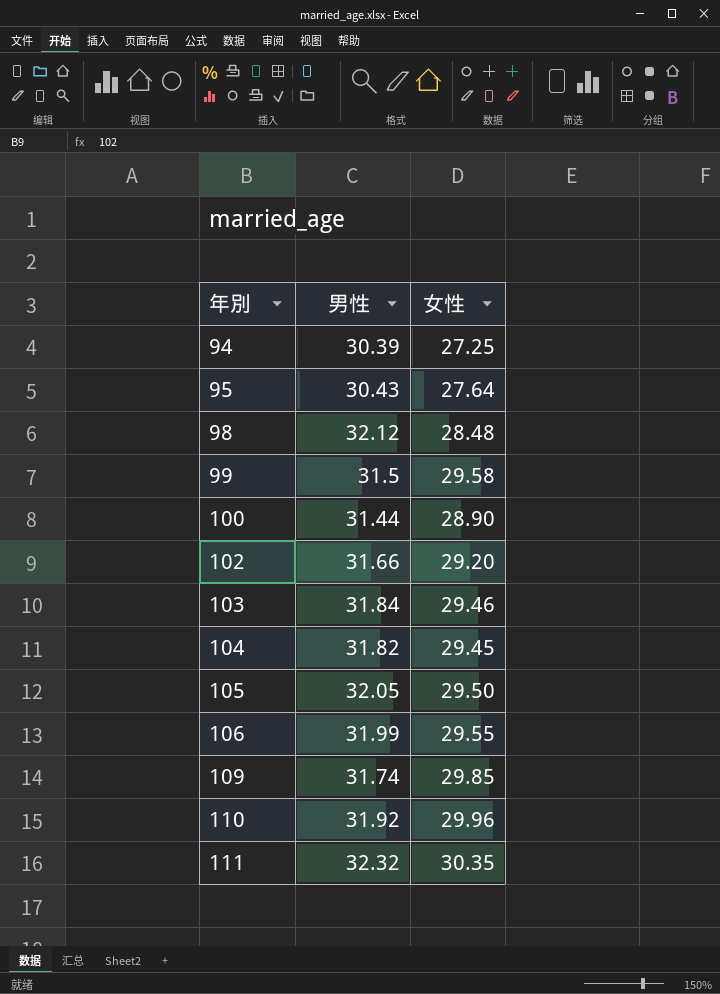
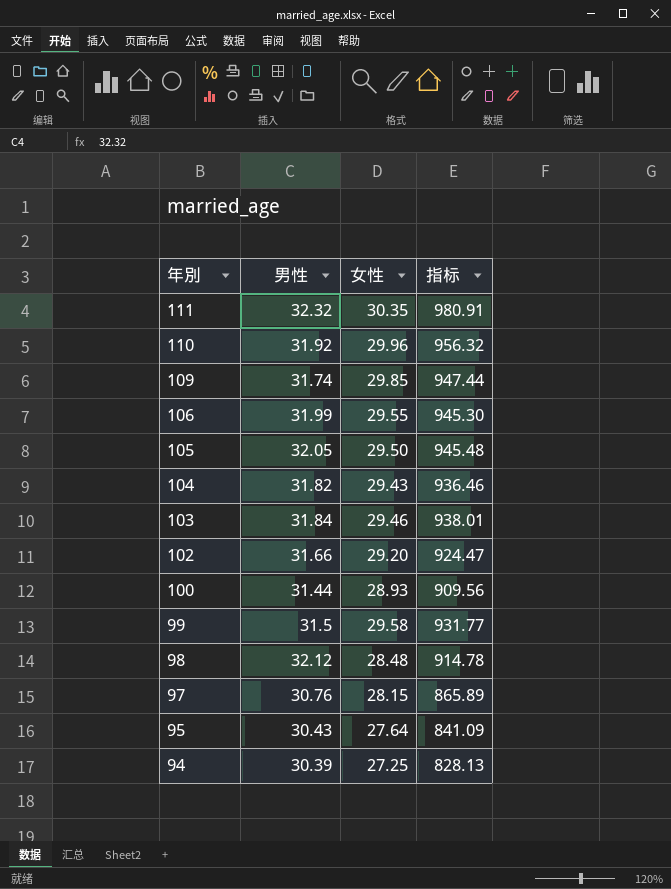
row order: 年別 ascending -> 年別 descending
column 指标 | formula: none -> [男性] * [女性]
104 | 女性: 29.45 -> 29.43
100 | 女性: 28.90 -> 28.93
row 97: none -> 30.76 | 28.15 | 865.89

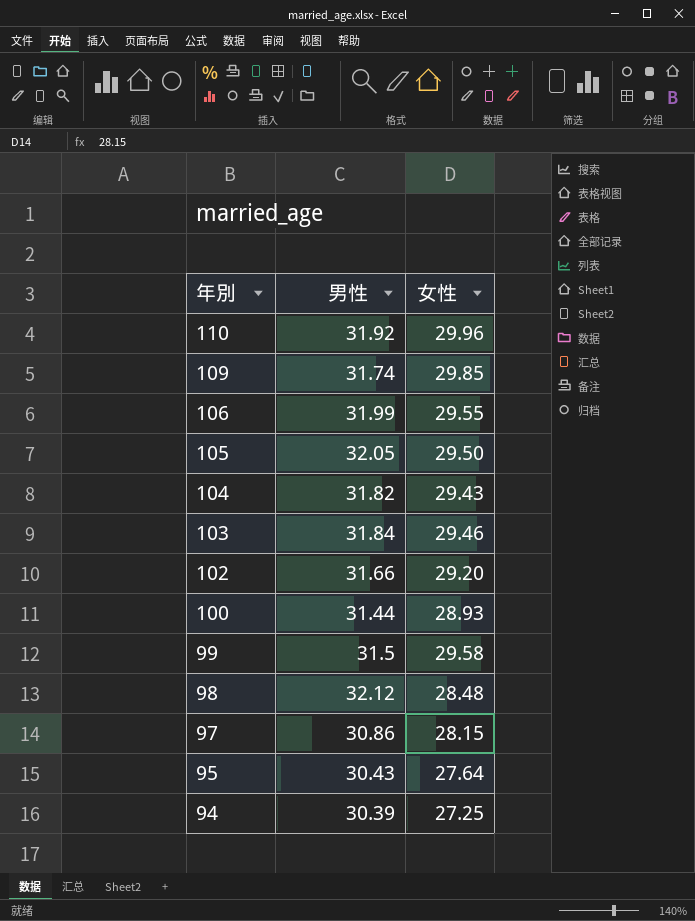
column 指标 | formula: [男性] * [女性] -> none
row 111: 32.32 | 30.35 | 980.91 -> none
97 | 男性: 30.76 -> 30.86

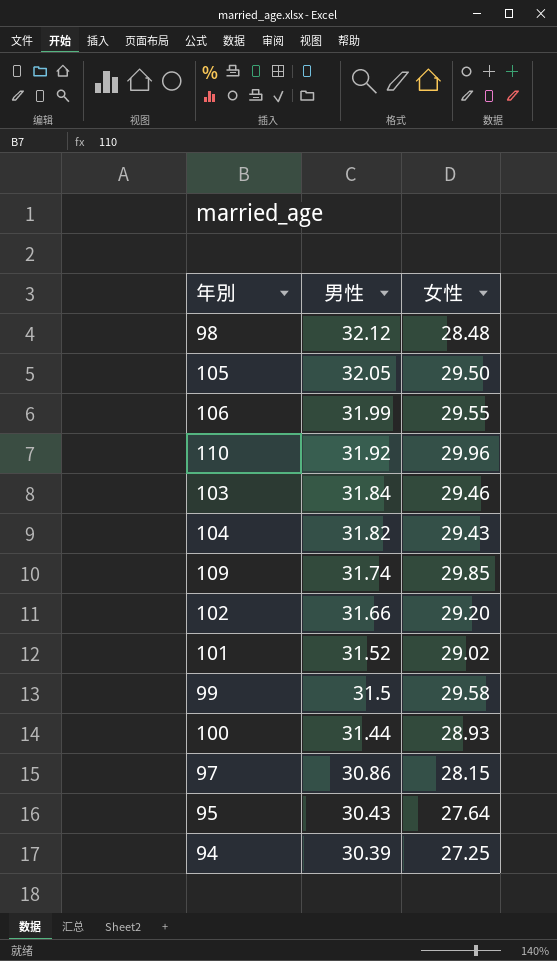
row order: 年別 descending -> 男性 descending
row 101: none -> 31.52 | 29.02

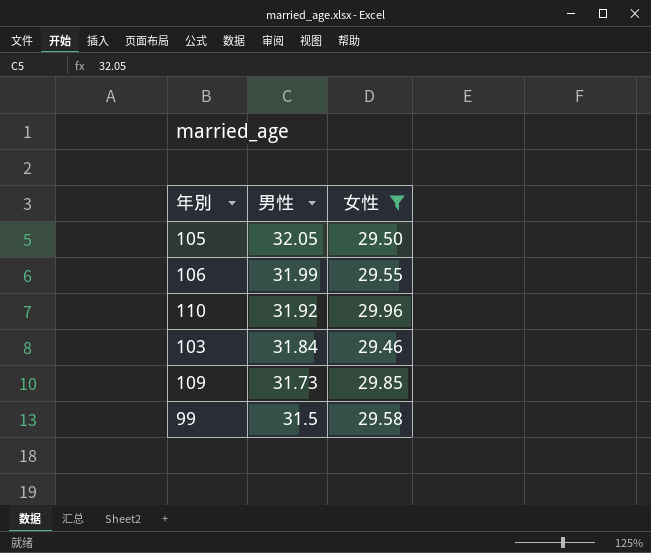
filter: none -> 女性 >= 29.46
109 | 男性: 31.74 -> 31.73

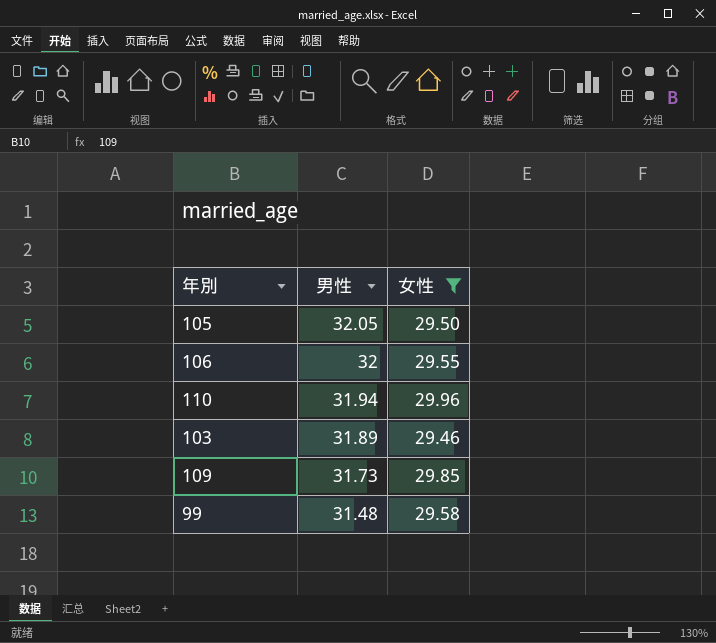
106 | 男性: 31.99 -> 32
110 | 男性: 31.92 -> 31.94
103 | 男性: 31.84 -> 31.89
99 | 男性: 31.5 -> 31.48

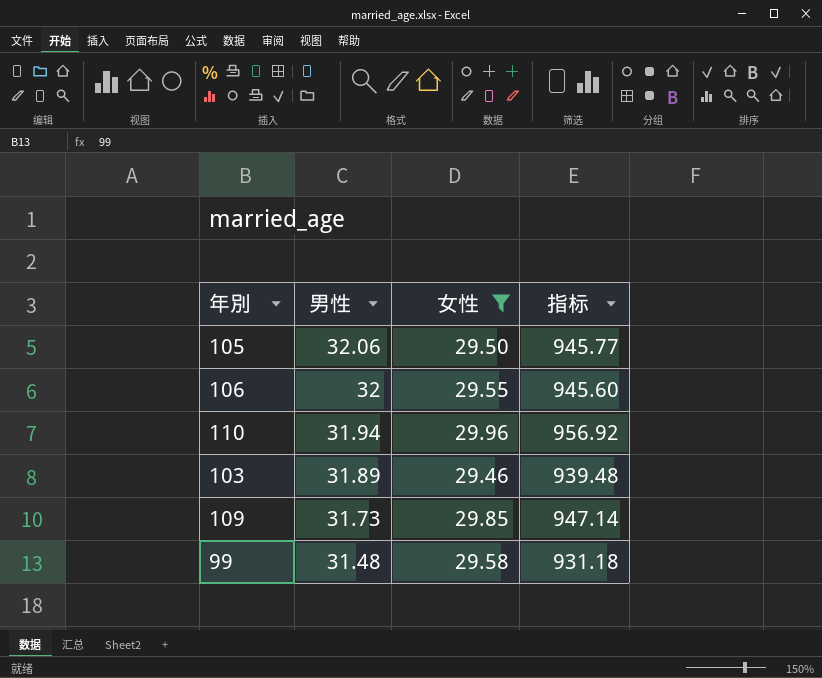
column 指标 | formula: none -> [男性] * [女性]
105 | 男性: 32.05 -> 32.06

